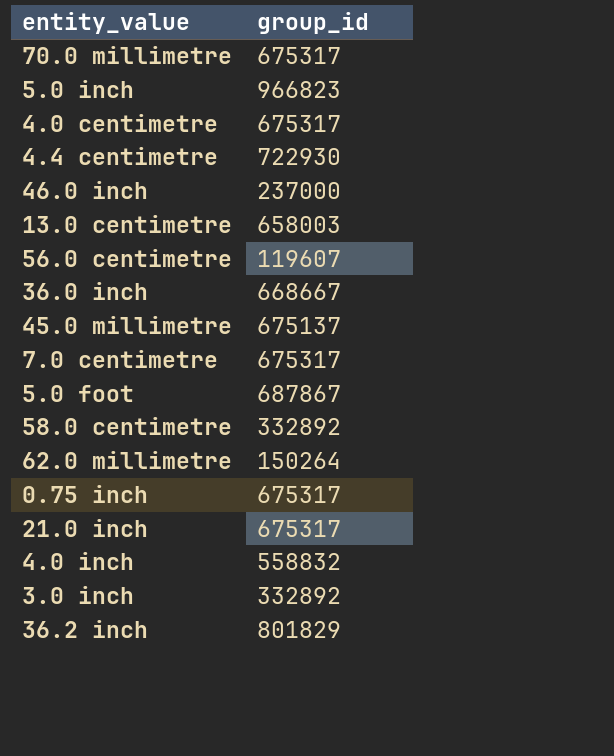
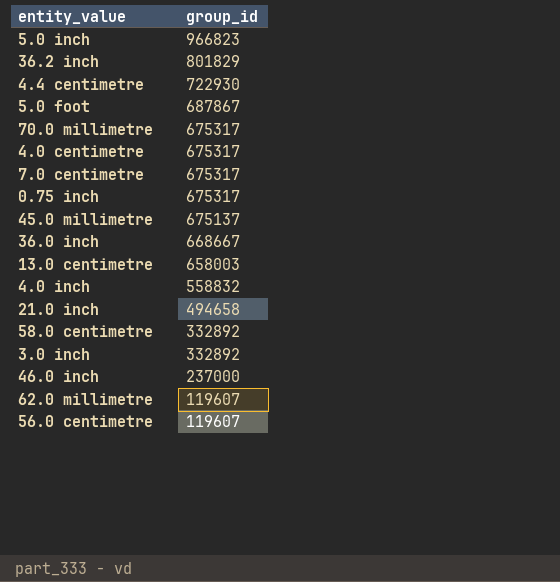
row order: none -> group_id descending
21.0 inch | group_id: 675317 -> 494658
62.0 millimetre | group_id: 150264 -> 119607

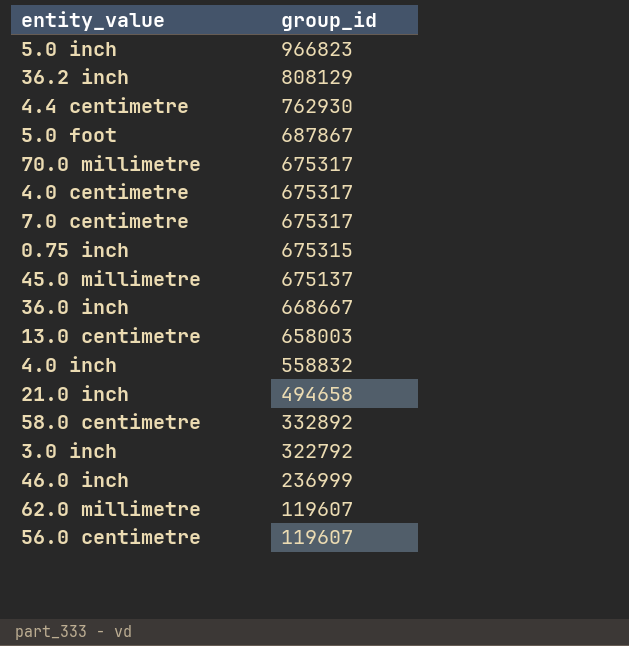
36.2 inch | group_id: 801829 -> 808129
4.4 centimetre | group_id: 722930 -> 762930
0.75 inch | group_id: 675317 -> 675315
3.0 inch | group_id: 332892 -> 322792
46.0 inch | group_id: 237000 -> 236999

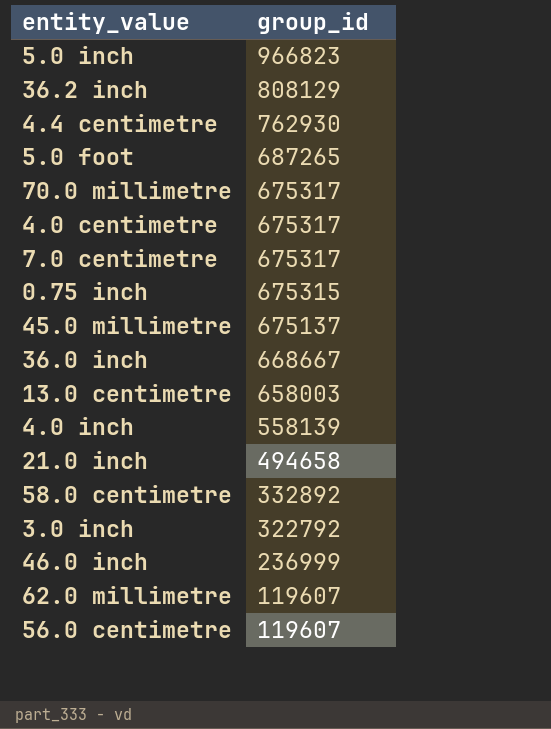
5.0 foot | group_id: 687867 -> 687265
4.0 inch | group_id: 558832 -> 558139

